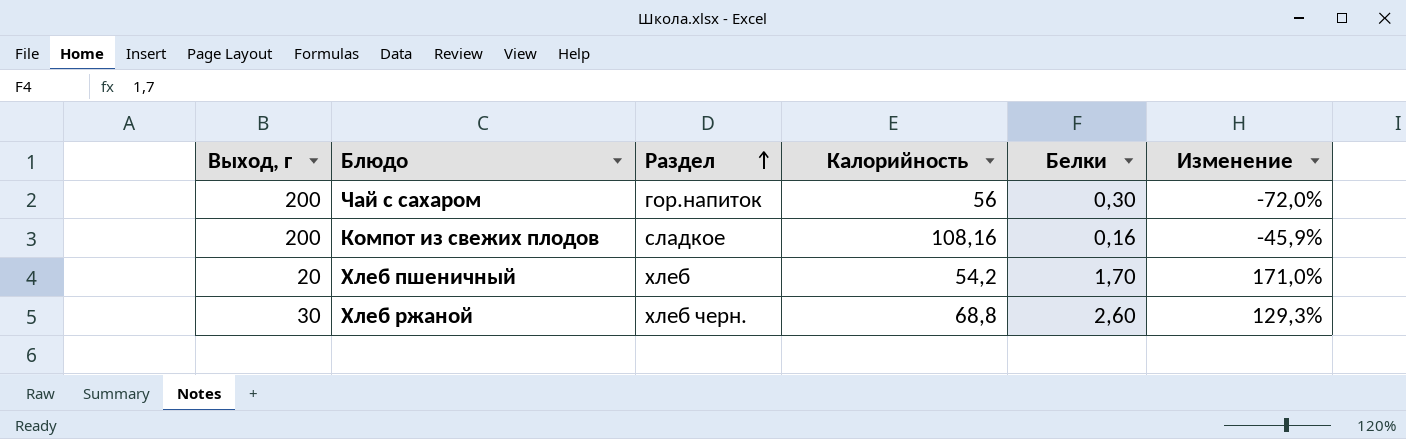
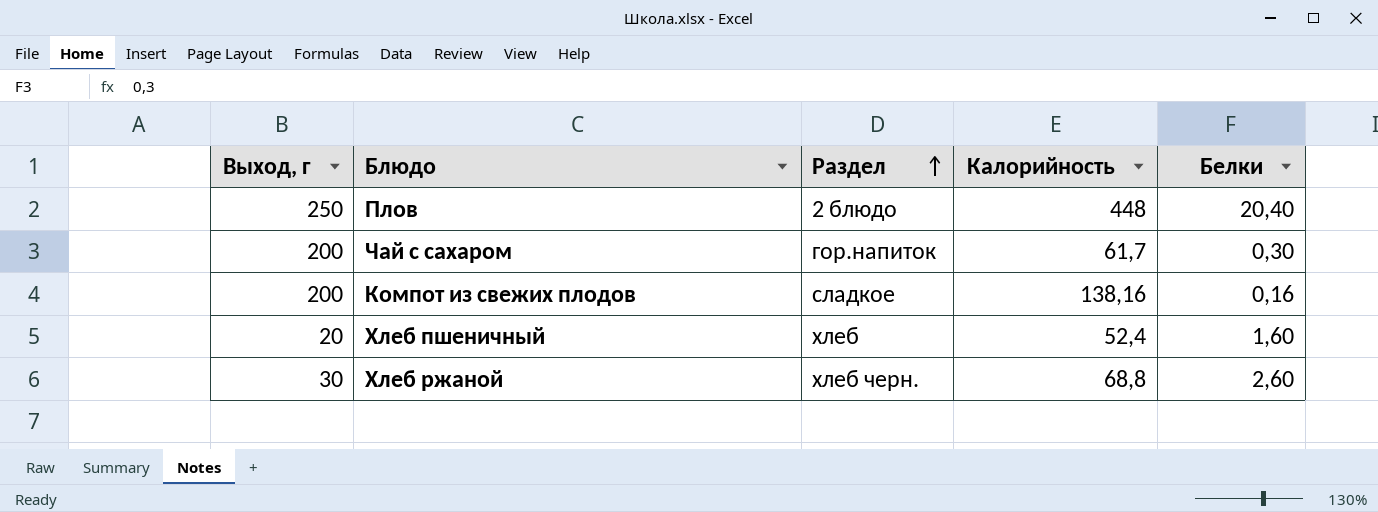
column Изменение | formula: ([Калорийность] - [Выход, г]) / [Выход, г] -> none
row Плов: none -> 250 | 2 блюдо | 448 | 20,40
Чай с сахаром | Калорийность: 56 -> 61,7
Компот из свежих плодов | Калорийность: 108,16 -> 138,16
Хлеб пшеничный | Калорийность: 54,2 -> 52,4
Хлеб пшеничный | Белки: 1,70 -> 1,60

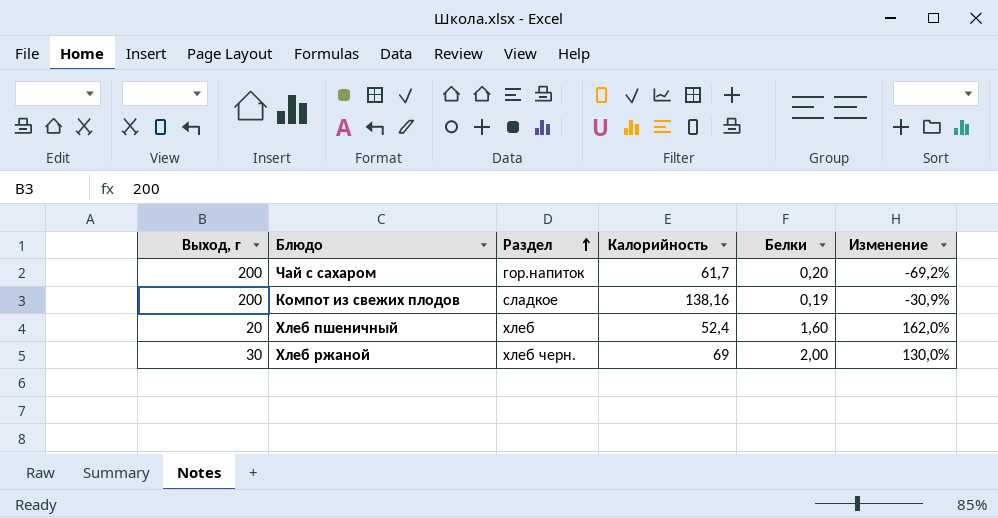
column Изменение | formula: none -> ([Калорийность] - [Выход, г]) / [Выход, г]
row Плов: 250 | 2 блюдо | 448 | 20,40 -> none
Чай с сахаром | Белки: 0,30 -> 0,20
Компот из свежих плодов | Белки: 0,16 -> 0,19
Хлеб ржаной | Калорийность: 68,8 -> 69
Хлеб ржаной | Белки: 2,60 -> 2,00

